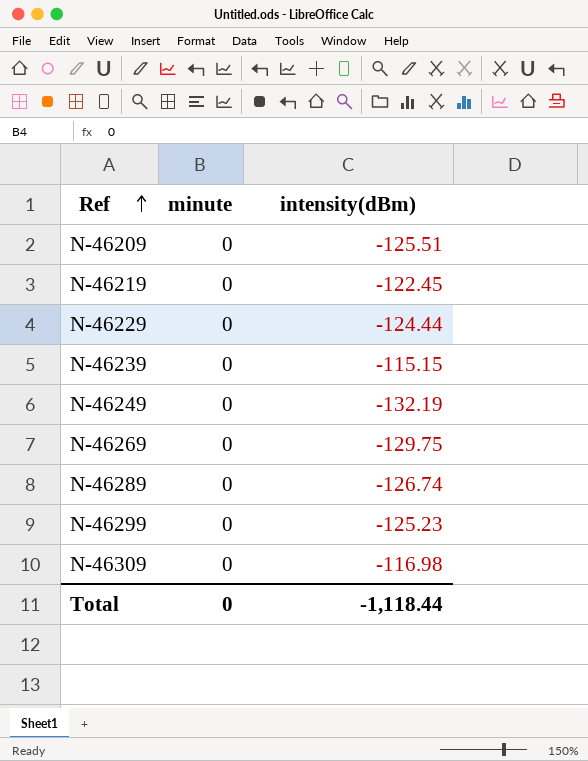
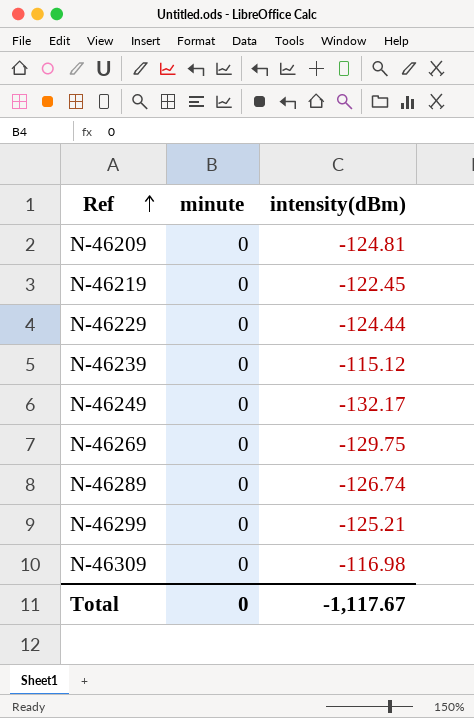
N-46209 | intensity(dBm): -125.51 -> -124.81
N-46239 | intensity(dBm): -115.15 -> -115.12
N-46249 | intensity(dBm): -132.19 -> -132.17
N-46299 | intensity(dBm): -125.23 -> -125.21
Total | intensity(dBm): -1,118.44 -> -1,117.67

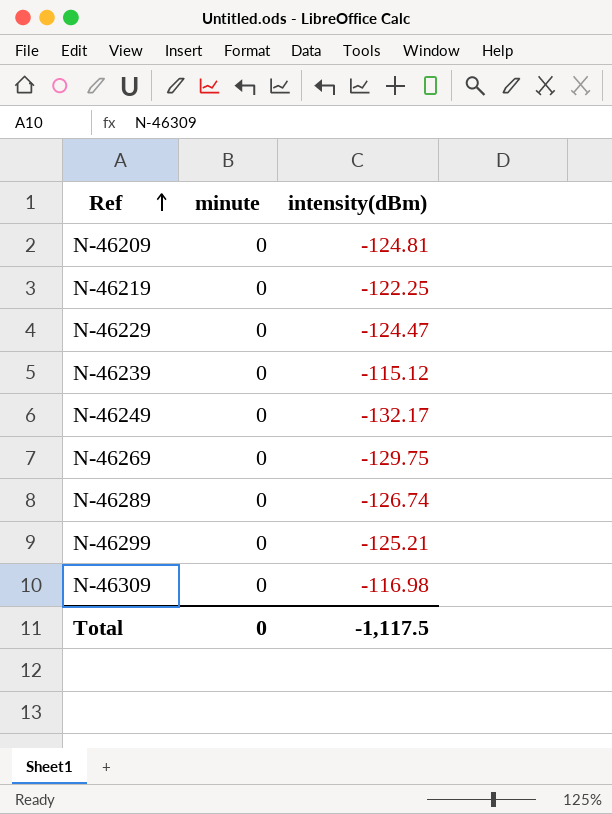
N-46219 | intensity(dBm): -122.45 -> -122.25
N-46229 | intensity(dBm): -124.44 -> -124.47
Total | intensity(dBm): -1,117.67 -> -1,117.5

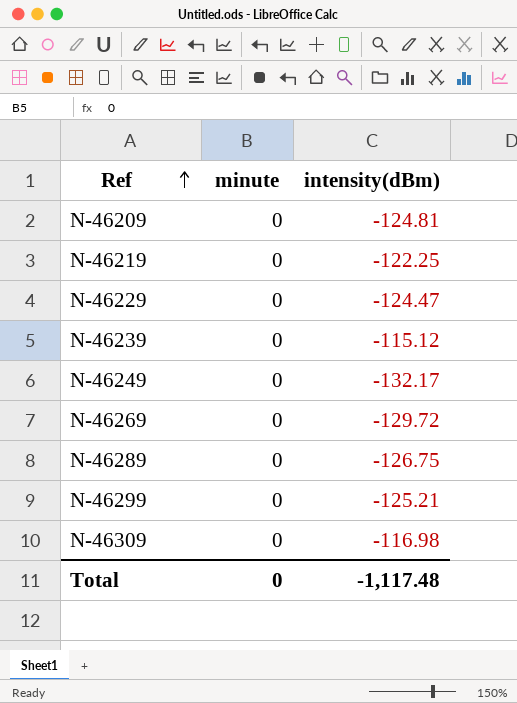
N-46269 | intensity(dBm): -129.75 -> -129.72
N-46289 | intensity(dBm): -126.74 -> -126.75
Total | intensity(dBm): -1,117.5 -> -1,117.48

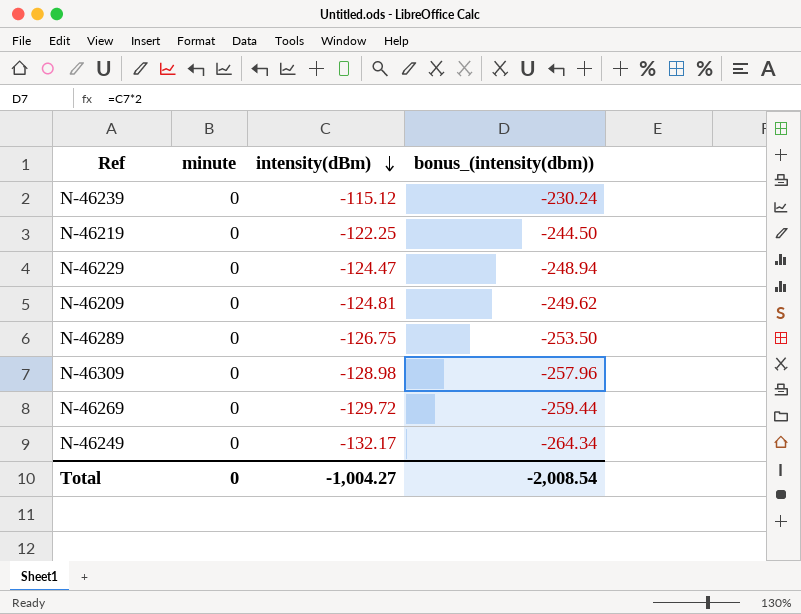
row order: Ref ascending -> intensity(dBm) descending
column bonus_(intensity(dbm)) | formula: none -> [intensity(dBm)] * 2
row N-46299: 0 | -125.21 -> none
N-46309 | intensity(dBm): -116.98 -> -128.98
Total | intensity(dBm): -1,117.48 -> -1,004.27

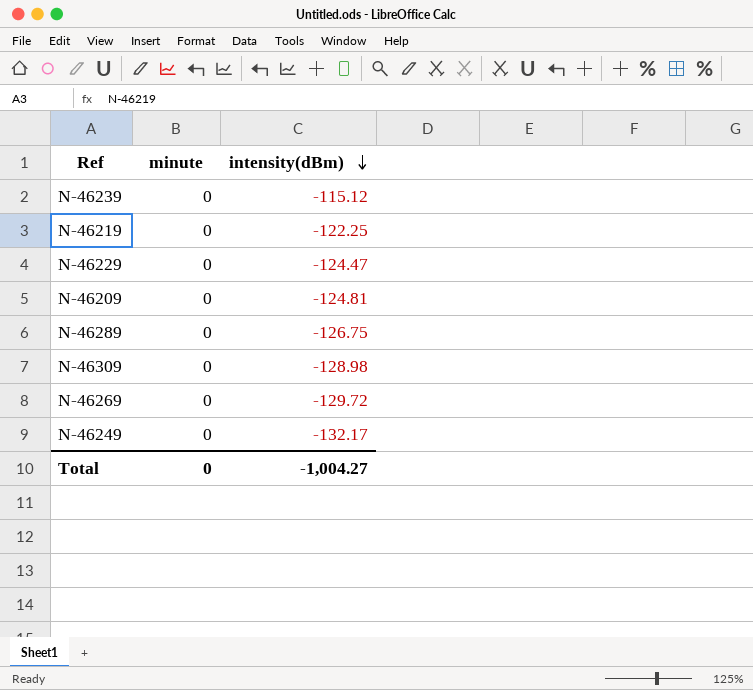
column bonus_(intensity(dbm)) | formula: [intensity(dBm)] * 2 -> none

